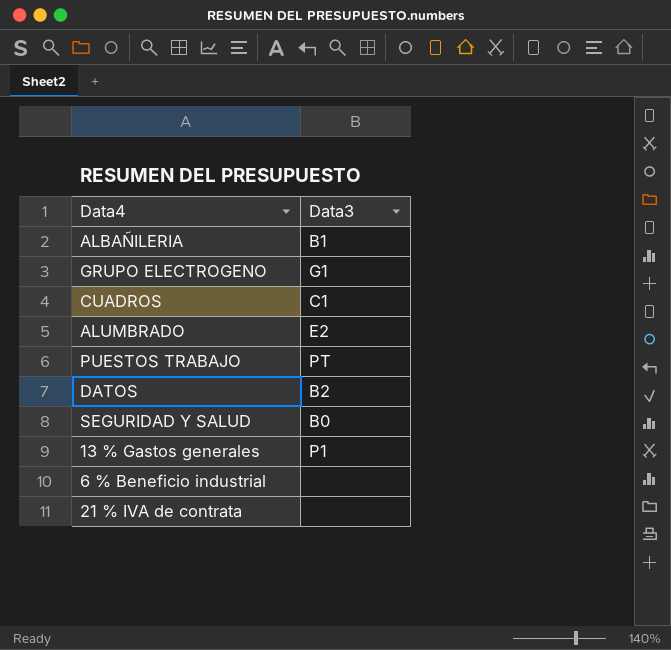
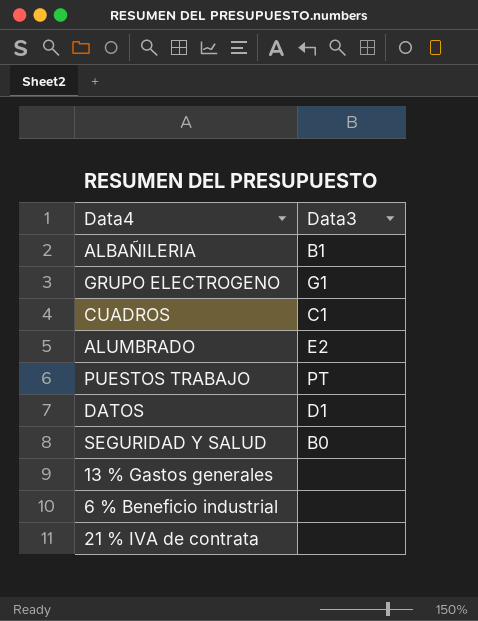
DATOS | Data3: B2 -> D1
13 % Gastos generales | Data3: P1 -> none

